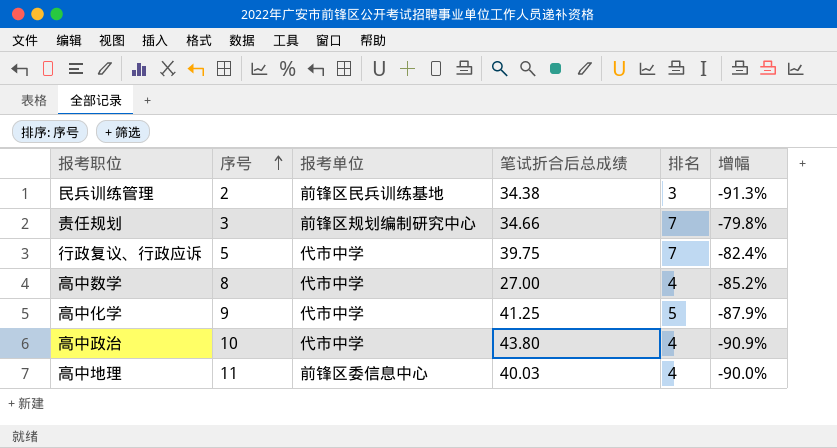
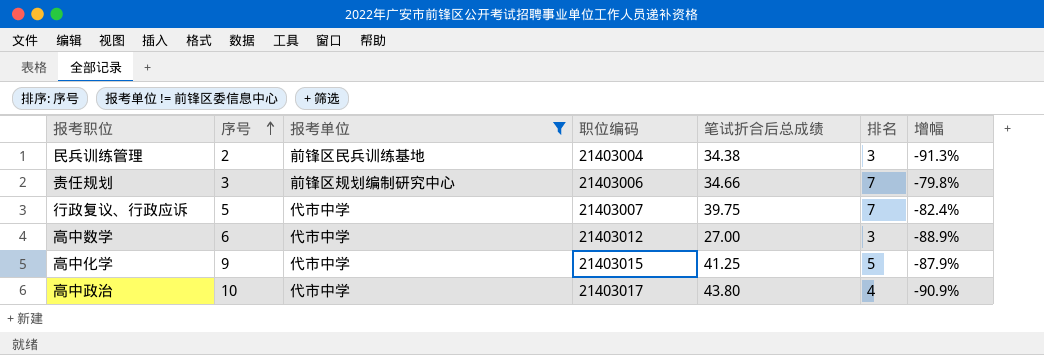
filter: none -> 报考单位 != 前锋区委信息中心
column 职位编码 | position: none -> 4
高中数学 | 序号: 8 -> 6
高中数学 | 排名: 4 -> 3
高中数学 | 增幅: -85.2% -> -88.9%

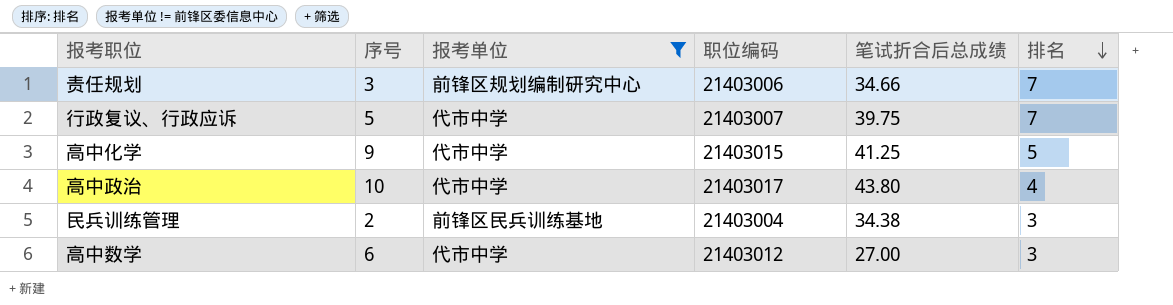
row order: 序号 ascending -> 排名 descending
column 增幅 | formula: ([排名] - [笔试折合后总成绩]) / [笔试折合后总成绩] -> none

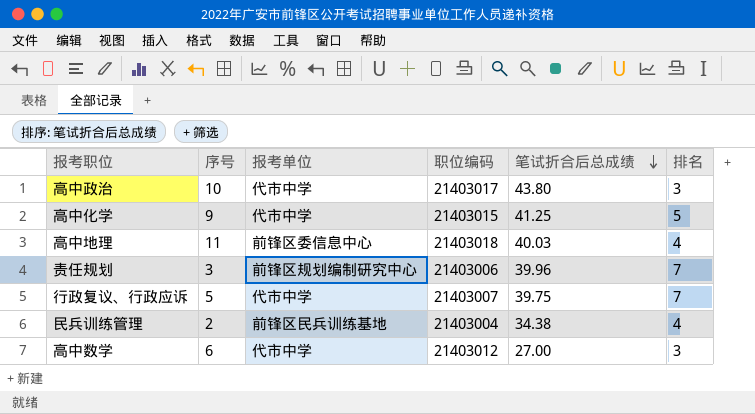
filter: 报考单位 != 前锋区委信息中心 -> none
row order: 排名 descending -> 笔试折合后总成绩 descending
高中政治 | 排名: 4 -> 3
责任规划 | 笔试折合后总成绩: 34.66 -> 39.96
民兵训练管理 | 排名: 3 -> 4

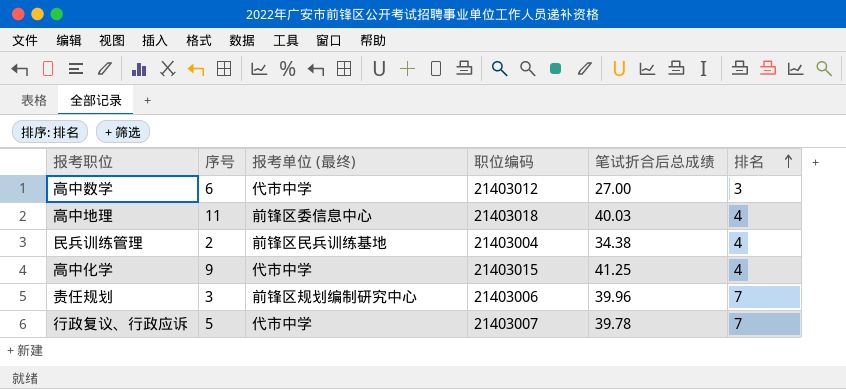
row order: 笔试折合后总成绩 descending -> 排名 ascending
column name: 报考单位 -> 报考单位 (最终)
row 高中政治: 10 | 代市中学 | 21403017 | 43.80 | 3 -> none
高中化学 | 排名: 5 -> 4
行政复议、行政应诉 | 笔试折合后总成绩: 39.75 -> 39.78

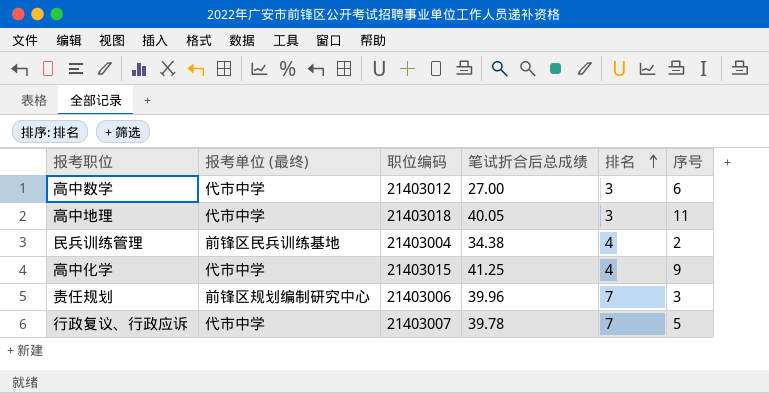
column 序号 | position: 2 -> 6
高中地理 | 报考单位 (最终): 前锋区委信息中心 -> 代市中学
高中地理 | 笔试折合后总成绩: 40.03 -> 40.05
高中地理 | 排名: 4 -> 3

